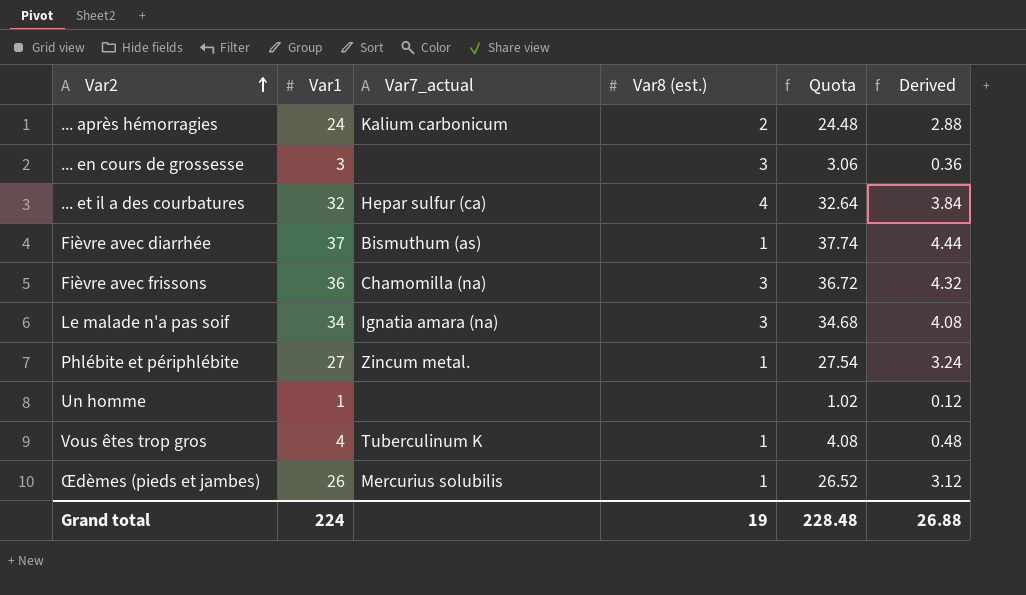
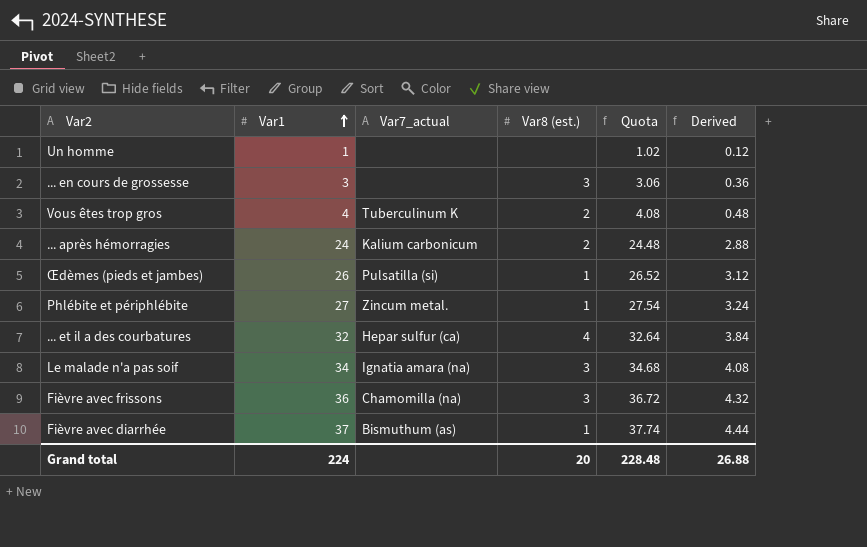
row order: Var2 ascending -> Var1 ascending
Vous êtes trop gros | Var8 (est.): 1 -> 2
Œdèmes (pieds et jambes) | Var7_actual: Mercurius solubilis -> Pulsatilla (si)
Grand total | Var8 (est.): 19 -> 20

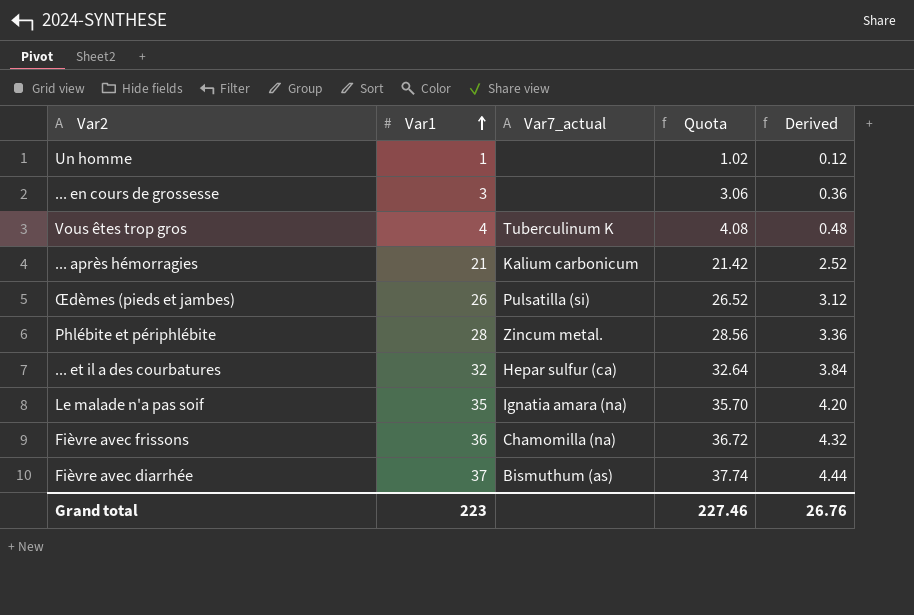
column Var8 (est.) | position: 4 -> none
... après hémorragies | Var1: 24 -> 21
... après hémorragies | Quota: 24.48 -> 21.42
... après hémorragies | Derived: 2.88 -> 2.52
Phlébite et périphlébite | Var1: 27 -> 28
Phlébite et périphlébite | Quota: 27.54 -> 28.56
Phlébite et périphlébite | Derived: 3.24 -> 3.36
Le malade n'a pas soif | Var1: 34 -> 35
Le malade n'a pas soif | Quota: 34.68 -> 35.70
Le malade n'a pas soif | Derived: 4.08 -> 4.20
Grand total | Var1: 224 -> 223
Grand total | Quota: 228.48 -> 227.46
Grand total | Derived: 26.88 -> 26.76

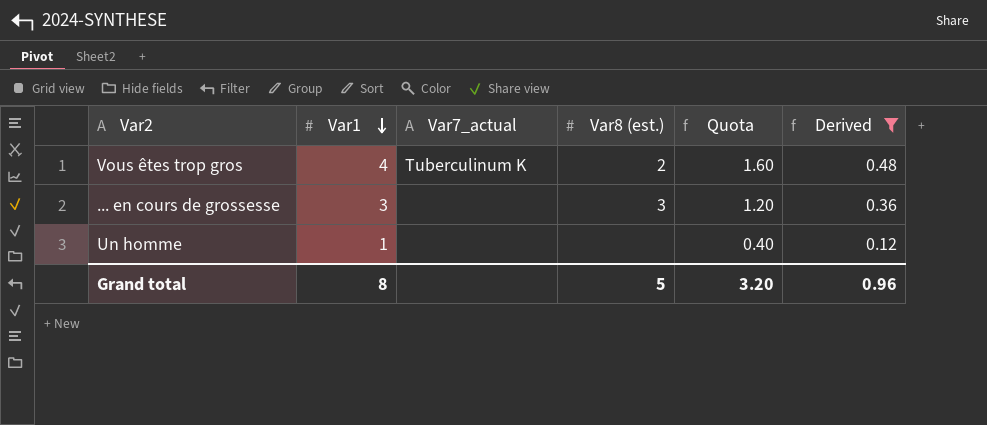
filter: none -> Derived <= 0.48
row order: Var1 ascending -> Var1 descending
column Var8 (est.) | position: none -> 4
column Quota | formula: [Var1] * 1.02 -> [Var1] * 0.4
Grand total | Var1: 223 -> 8
Grand total | Quota: 227.46 -> 3.20
Grand total | Derived: 26.76 -> 0.96

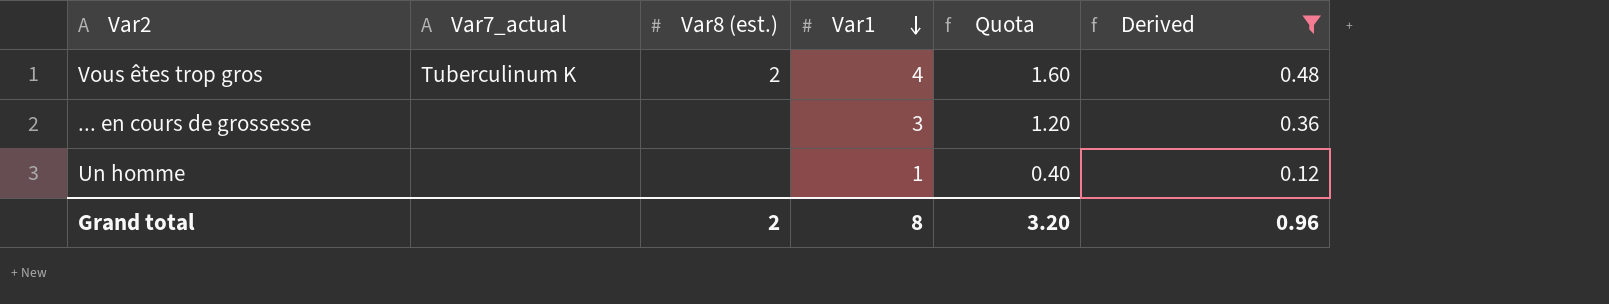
column Var1 | position: 2 -> 4
... en cours de grossesse | Var8 (est.): 3 -> none
Grand total | Var8 (est.): 5 -> 2

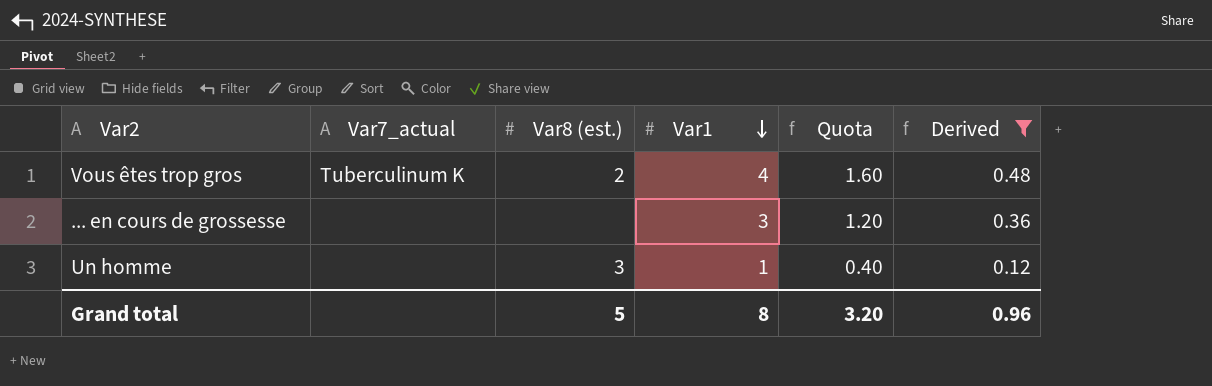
Un homme | Var8 (est.): none -> 3
Grand total | Var8 (est.): 2 -> 5

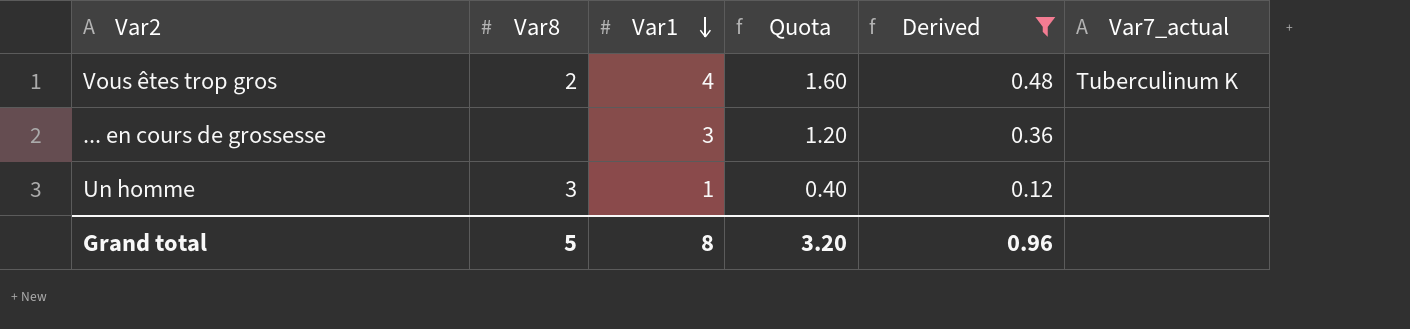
column name: Var8 (est.) -> Var8
column Var7_actual | position: 2 -> 6

